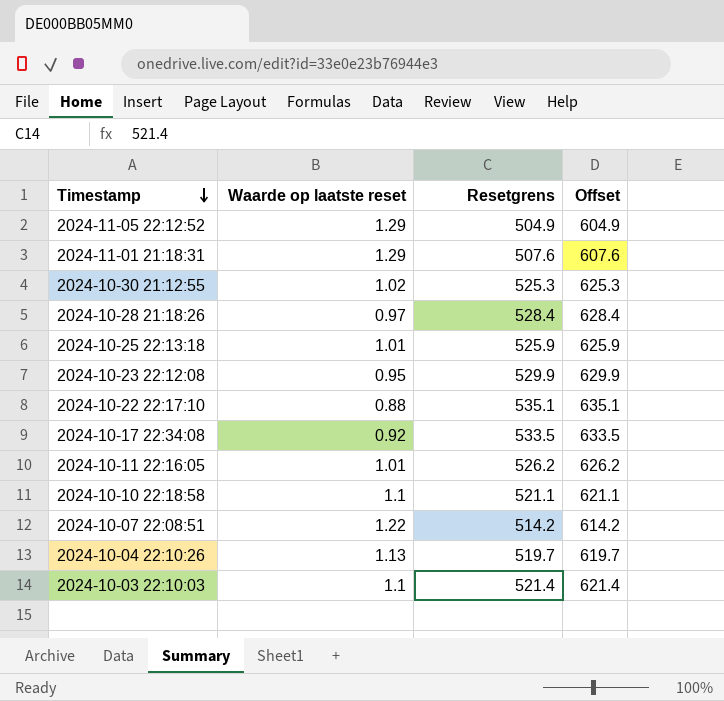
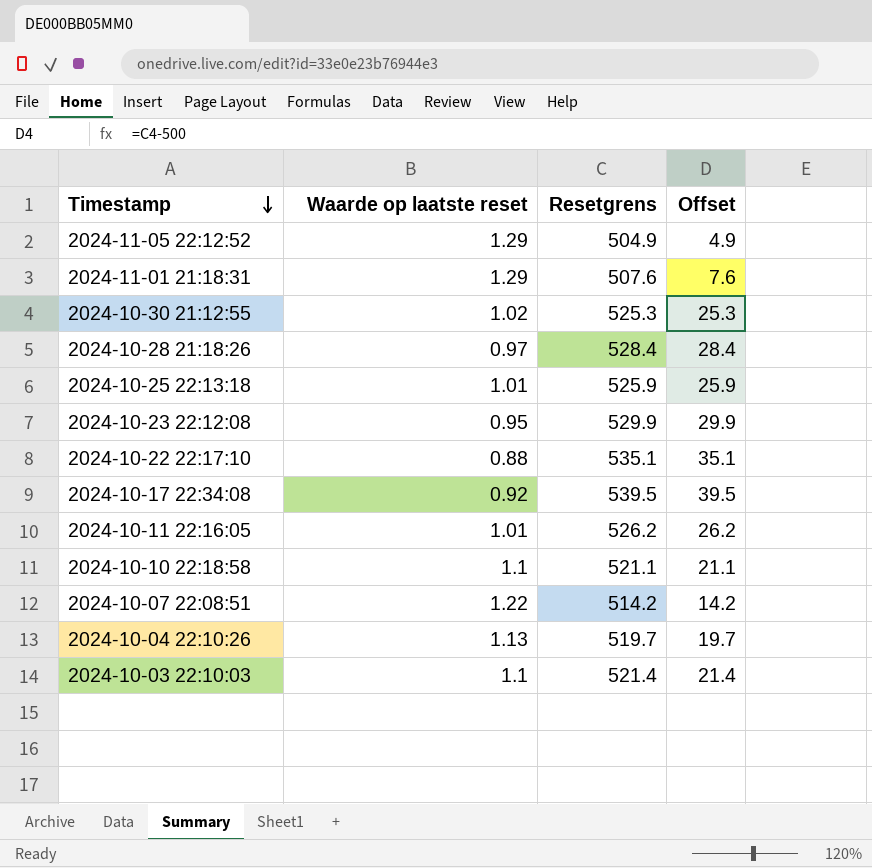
column Offset | formula: [Resetgrens] + 100 -> [Resetgrens] - 500
2024-10-17 22:34:08 | Resetgrens: 533.5 -> 539.5

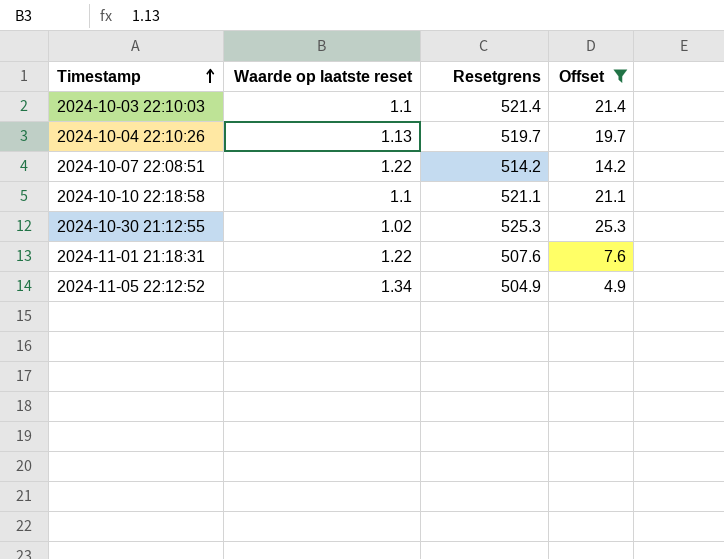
filter: none -> Offset <= 25.3
row order: Timestamp descending -> Timestamp ascending
2024-11-01 21:18:31 | Waarde op laatste reset: 1.29 -> 1.22
2024-11-05 22:12:52 | Waarde op laatste reset: 1.29 -> 1.34

